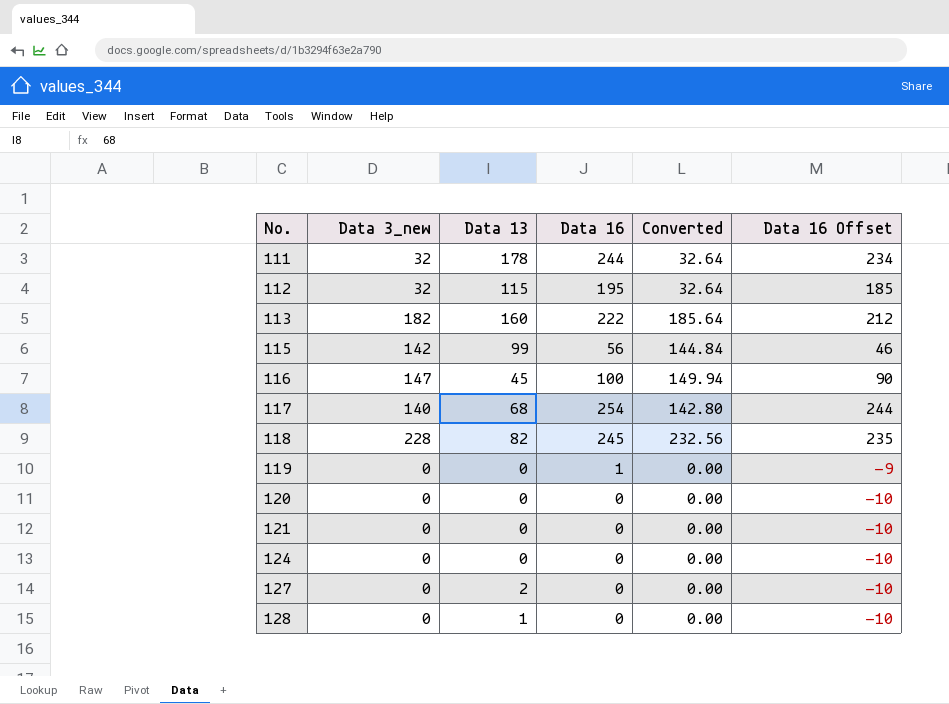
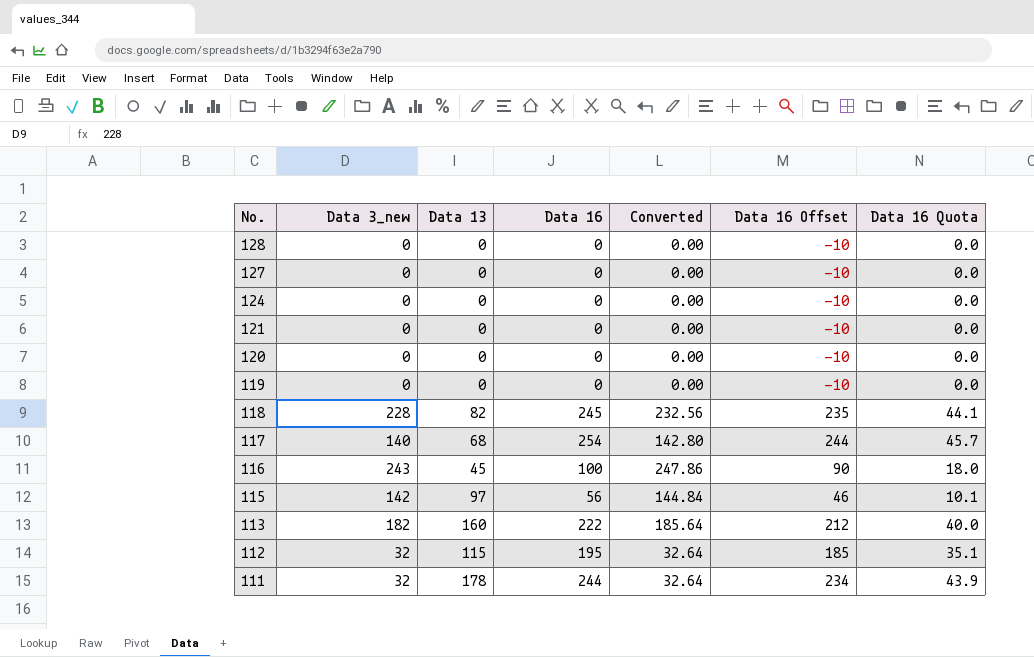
row order: No. ascending -> No. descending
column Data 16 Quota | formula: none -> [Data 16] * 0.18
128 | Data 13: 1 -> 0
127 | Data 13: 2 -> 0
119 | Data 16: 1 -> 0
119 | Data 16 Offset: -9 -> -10
116 | Data 3_new: 147 -> 243
116 | Converted: 149.94 -> 247.86
115 | Data 13: 99 -> 97

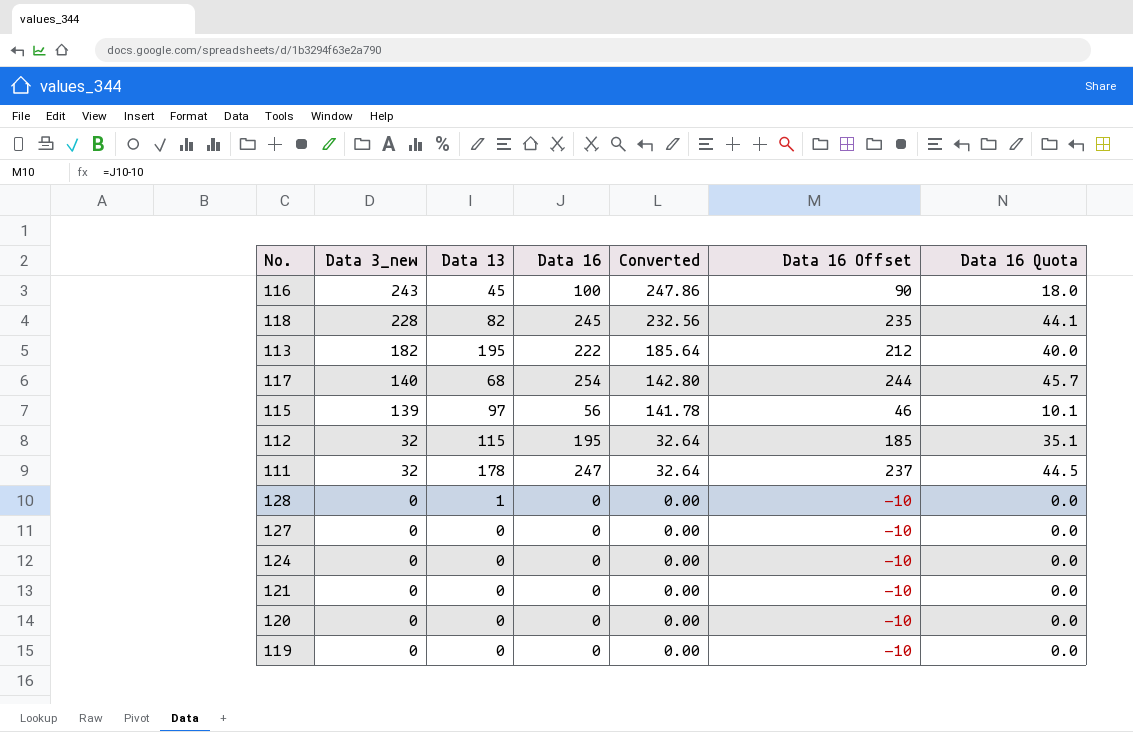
row order: No. descending -> Data 3_new descending
113 | Data 13: 160 -> 195
115 | Data 3_new: 142 -> 139
115 | Converted: 144.84 -> 141.78
111 | Data 16: 244 -> 247
111 | Data 16 Offset: 234 -> 237
111 | Data 16 Quota: 43.9 -> 44.5
128 | Data 13: 0 -> 1

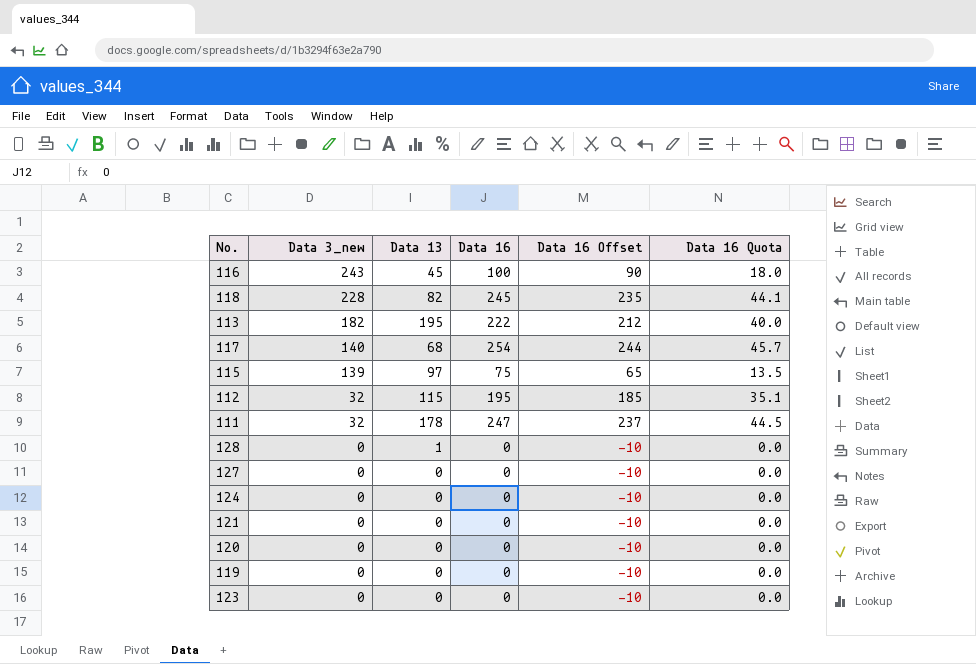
column Converted | formula: [Data 3_new] * 1.02 -> none
115 | Data 16: 56 -> 75
115 | Data 16 Offset: 46 -> 65
115 | Data 16 Quota: 10.1 -> 13.5
row 123: none -> 0 | 0 | 0 | -10 | 0.0

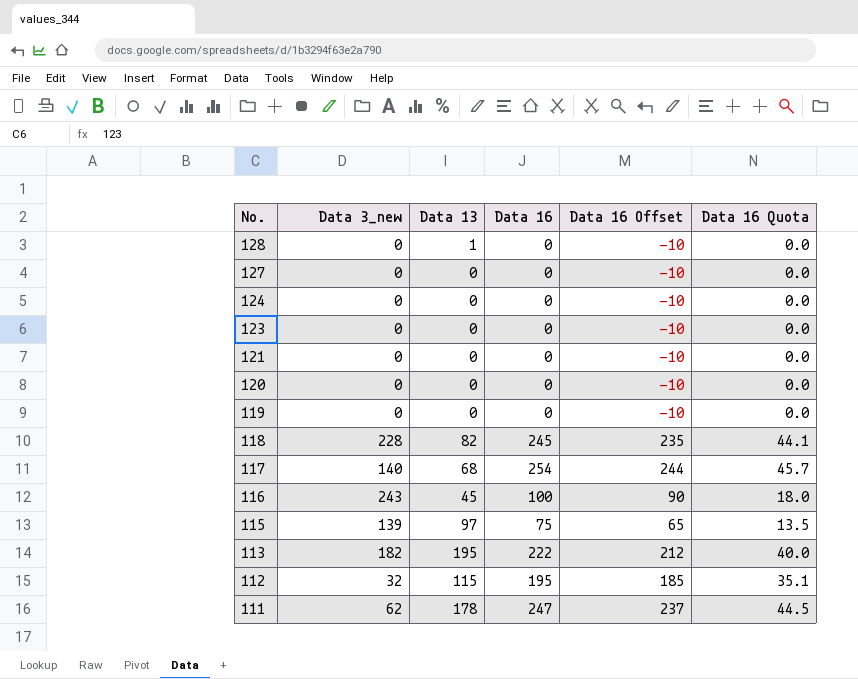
row order: Data 3_new descending -> No. descending
111 | Data 3_new: 32 -> 62

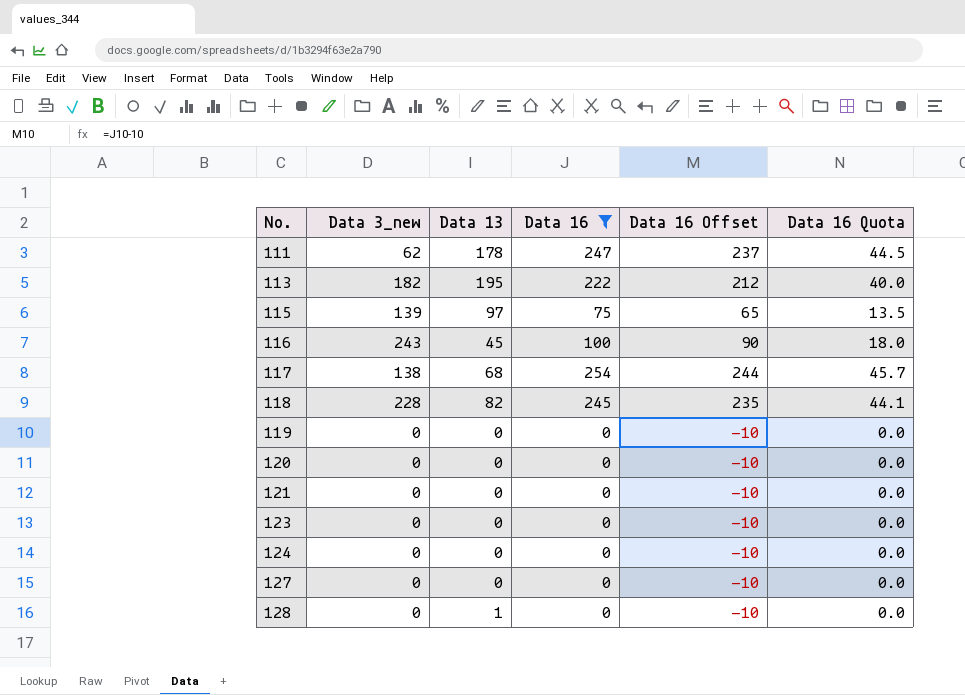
filter: none -> Data 16 != 195
row order: No. descending -> No. ascending
117 | Data 3_new: 140 -> 138

